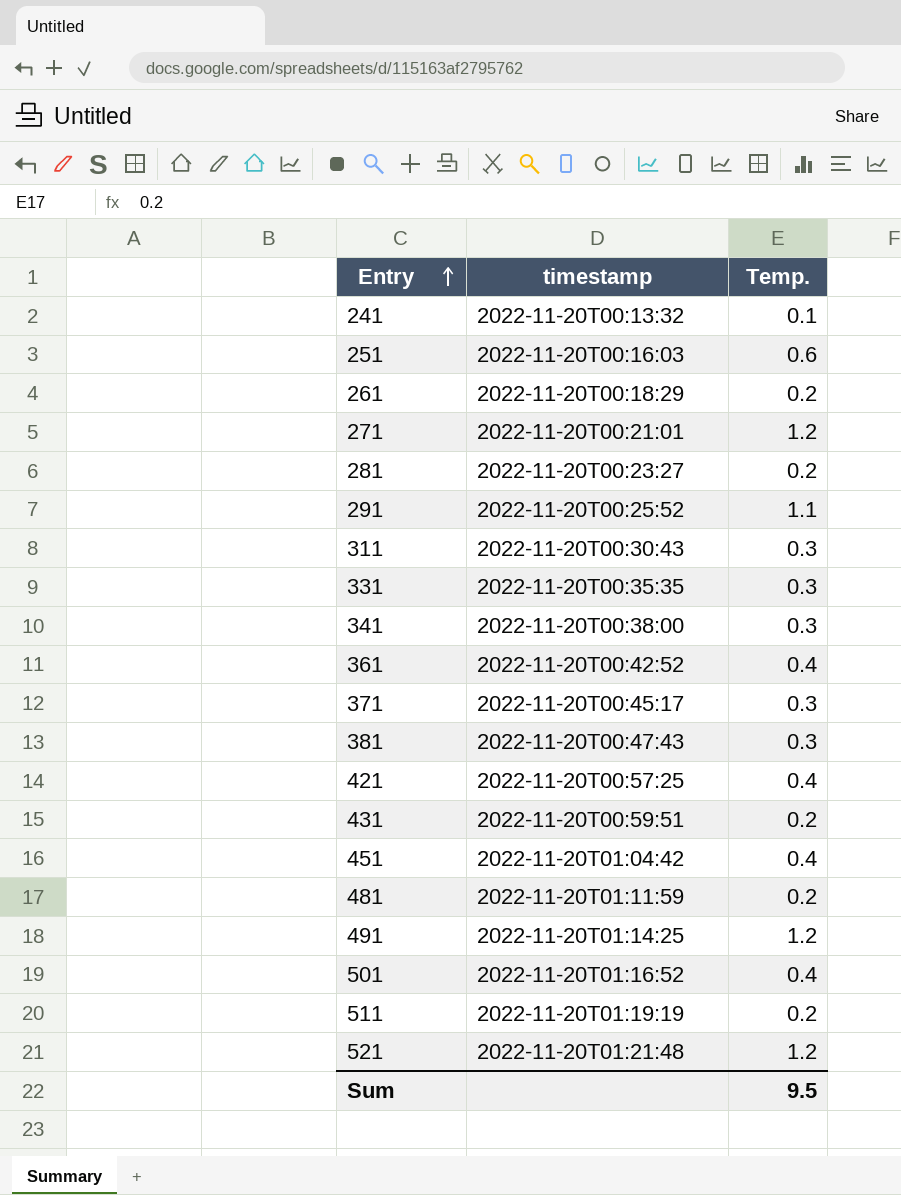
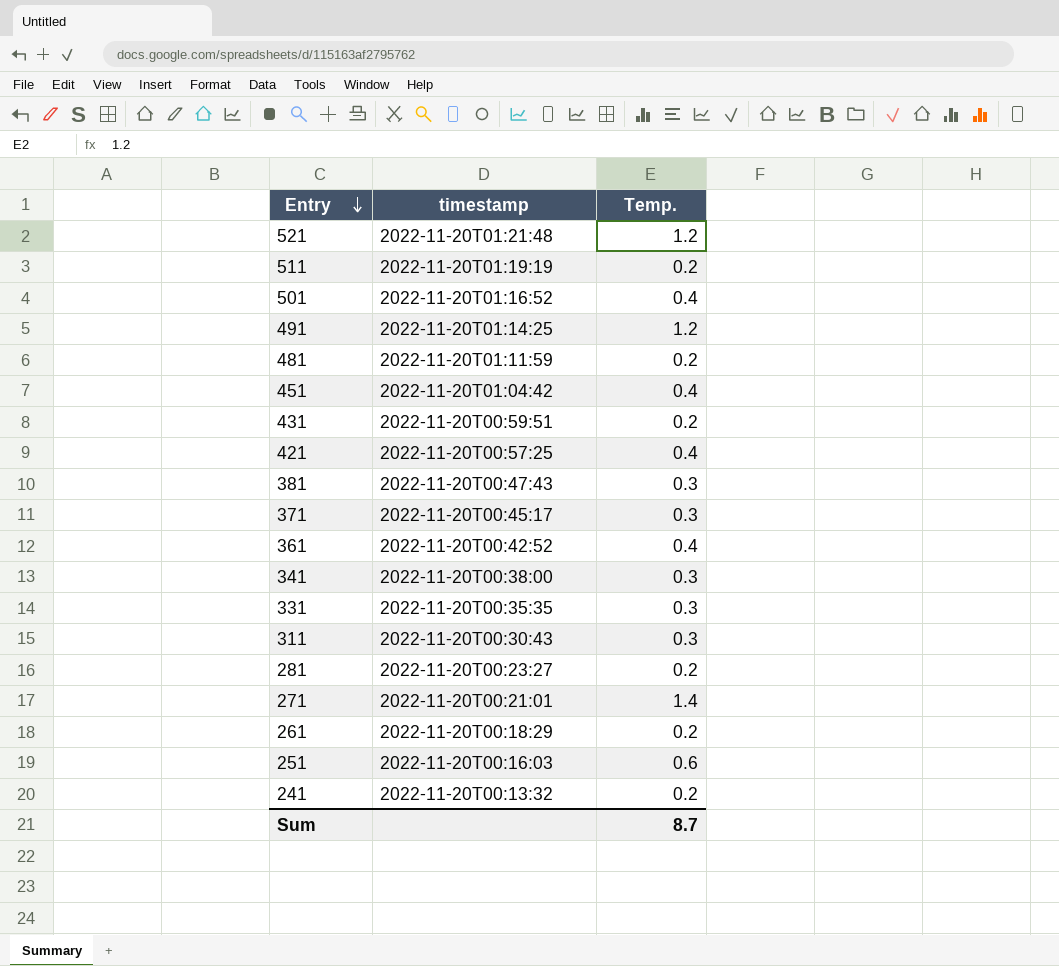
row order: Entry ascending -> Entry descending
row 291: 2022-11-20T00:25:52 | 1.1 -> none
271 | Temp.: 1.2 -> 1.4
241 | Temp.: 0.1 -> 0.2
Sum | Temp.: 9.5 -> 8.7

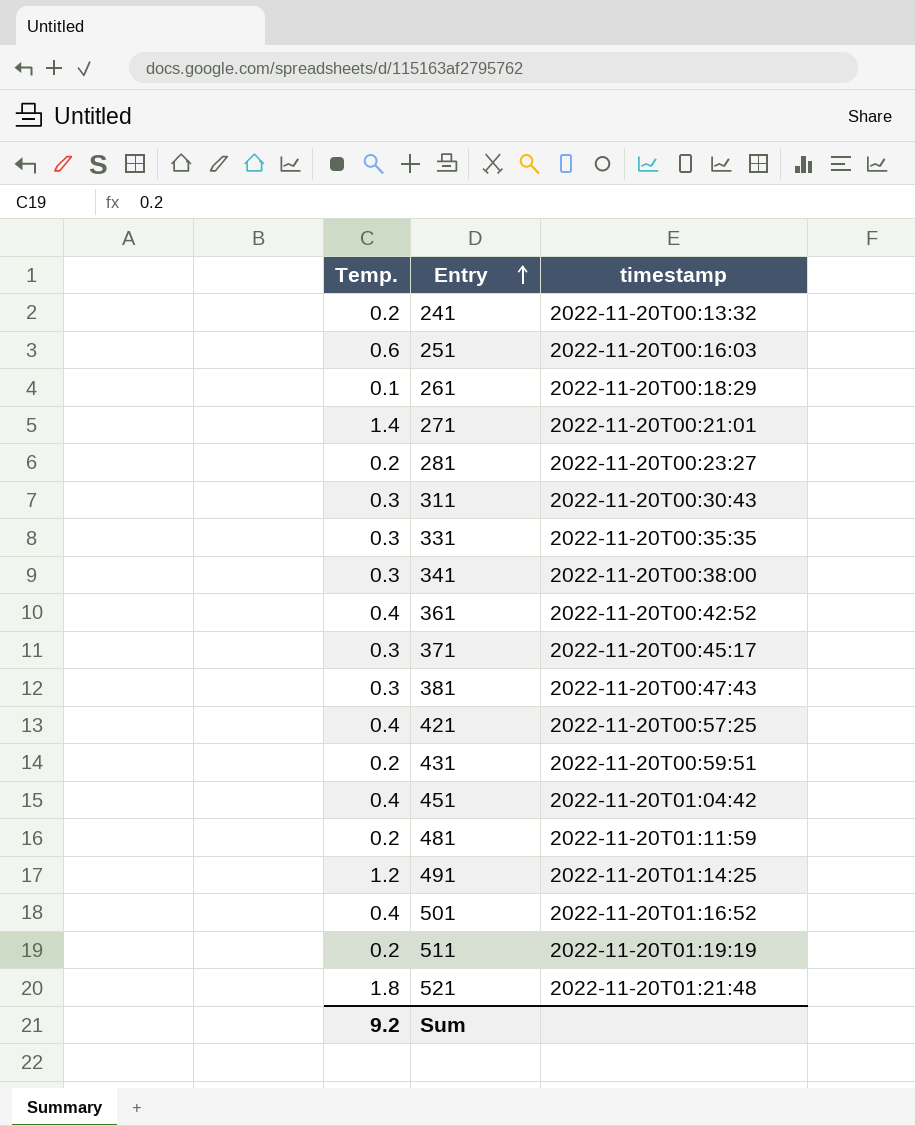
row order: Entry descending -> Entry ascending
column Temp. | position: 3 -> 1
261 | Temp.: 0.2 -> 0.1
521 | Temp.: 1.2 -> 1.8
Sum | Temp.: 8.7 -> 9.2

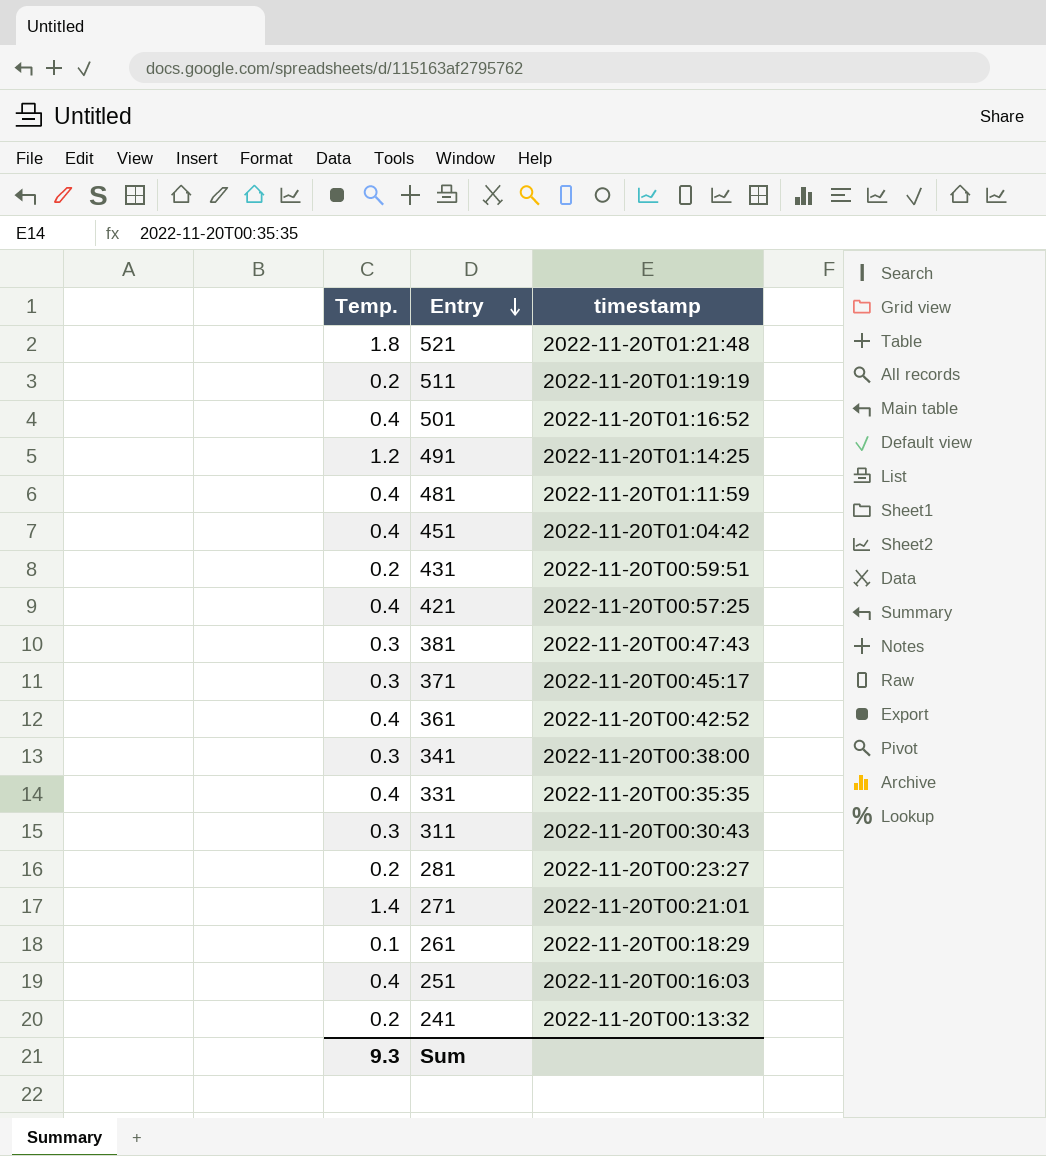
row order: Entry ascending -> Entry descending
481 | Temp.: 0.2 -> 0.4
331 | Temp.: 0.3 -> 0.4
251 | Temp.: 0.6 -> 0.4
Sum | Temp.: 9.2 -> 9.3

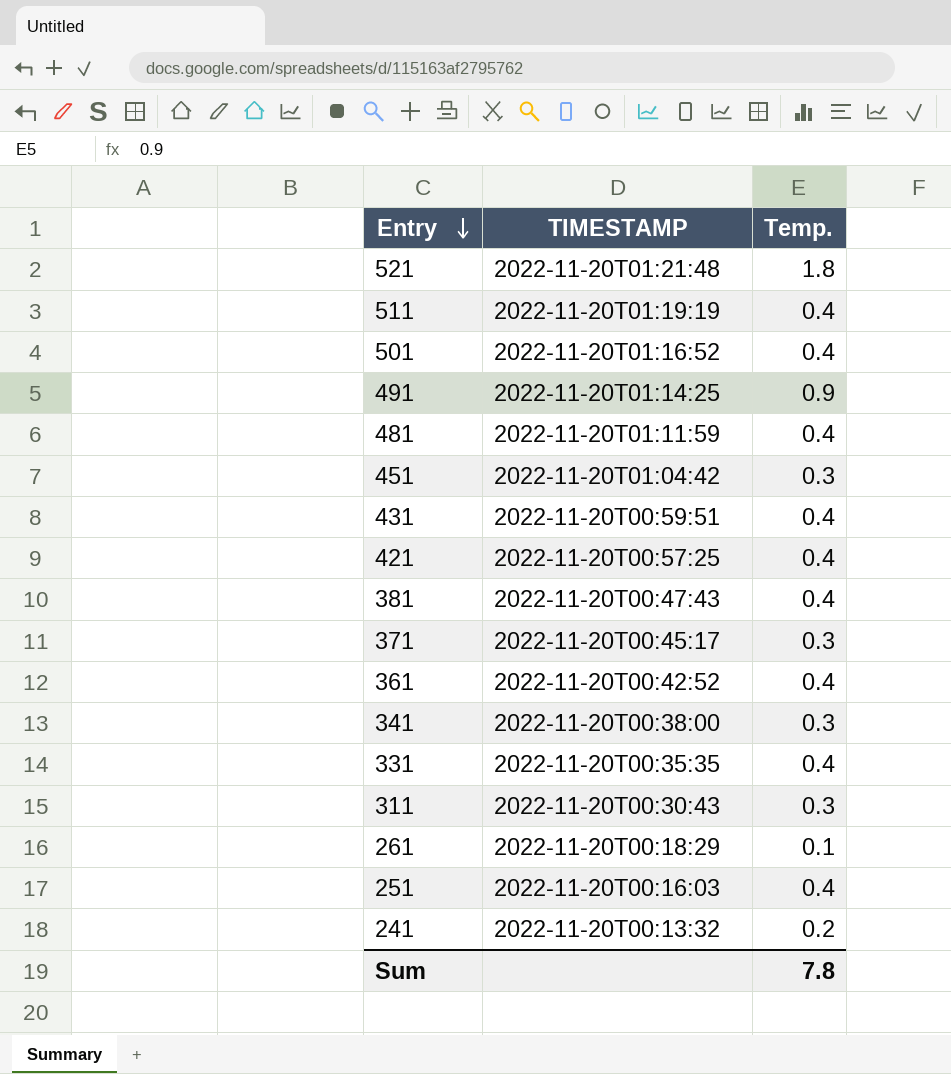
column name: timestamp -> TIMESTAMP
column Temp. | position: 1 -> 3
row 281: 0.2 | 2022-11-20T00:23:27 -> none
row 271: 1.4 | 2022-11-20T00:21:01 -> none
511 | Temp.: 0.2 -> 0.4
491 | Temp.: 1.2 -> 0.9
451 | Temp.: 0.4 -> 0.3
431 | Temp.: 0.2 -> 0.4
381 | Temp.: 0.3 -> 0.4
Sum | Temp.: 9.3 -> 7.8

